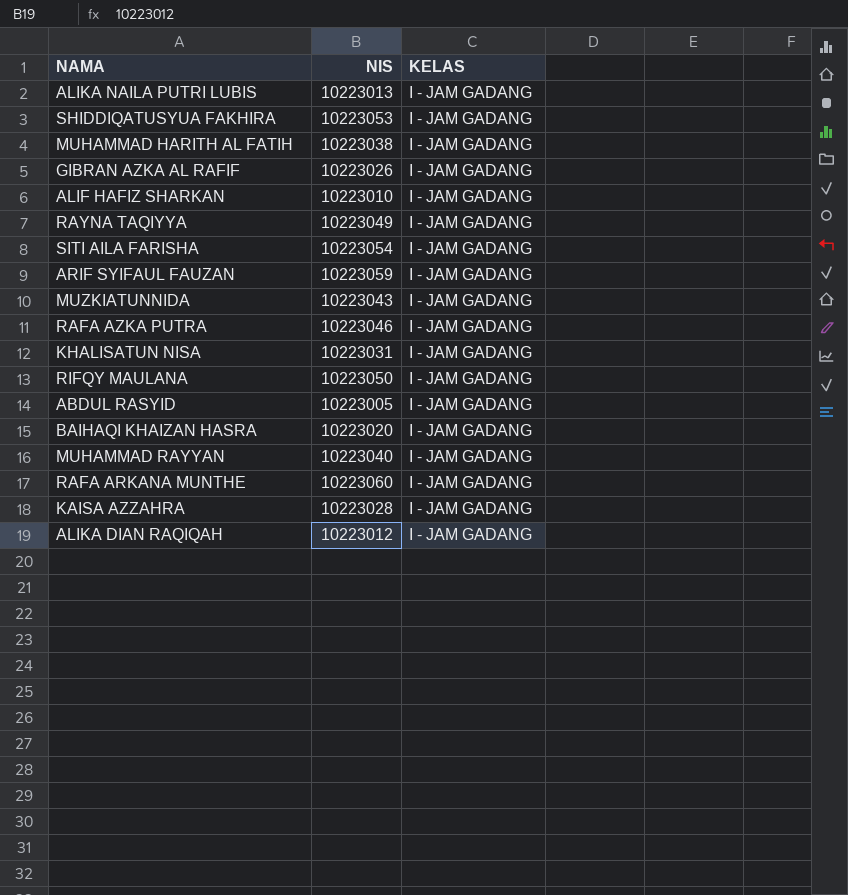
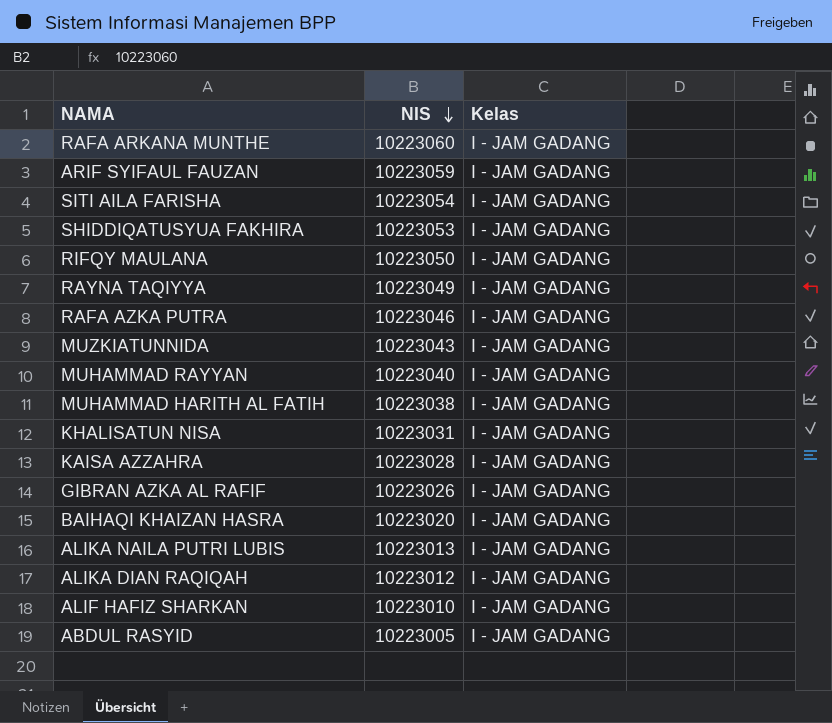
row order: none -> NIS descending
column name: KELAS -> Kelas

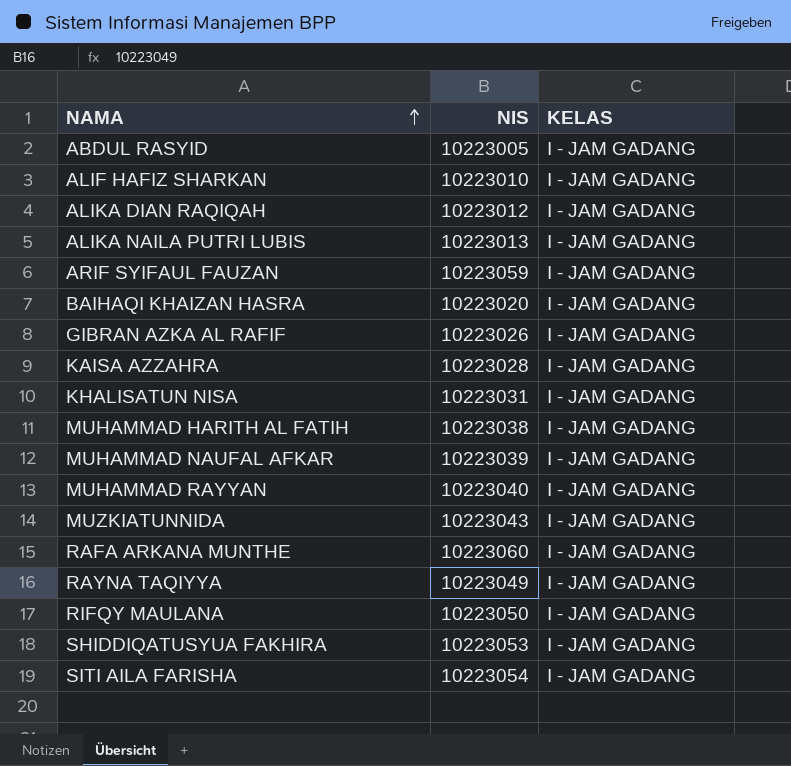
row order: NIS descending -> NAMA ascending
column name: Kelas -> KELAS
row RAFA AZKA PUTRA: 10223046 | I - JAM GADANG -> none
row MUHAMMAD NAUFAL AFKAR: none -> 10223039 | I - JAM GADANG

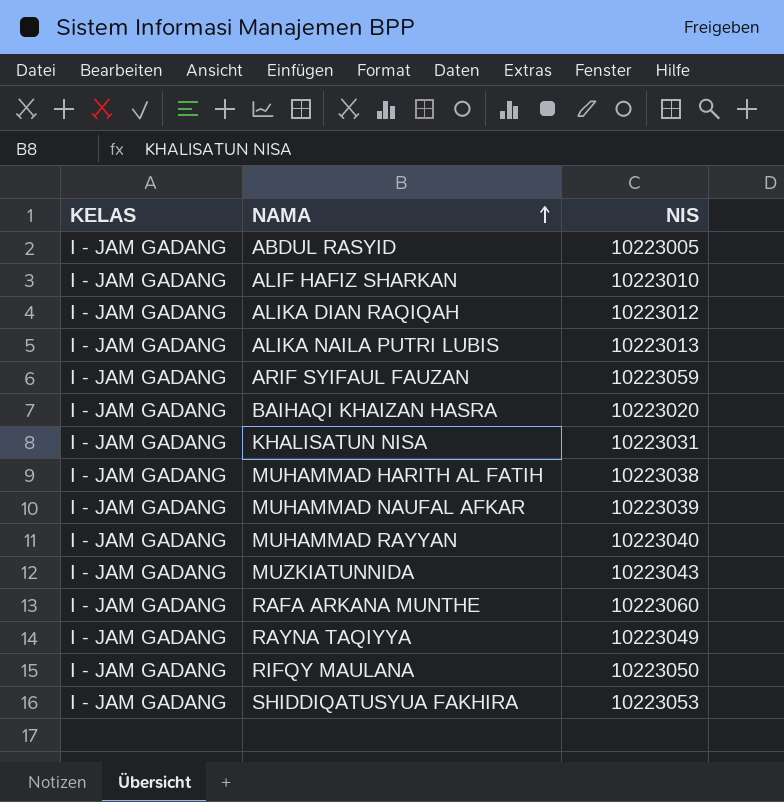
column KELAS | position: 3 -> 1
row GIBRAN AZKA AL RAFIF: 10223026 | I - JAM GADANG -> none
row KAISA AZZAHRA: 10223028 | I - JAM GADANG -> none
row SITI AILA FARISHA: 10223054 | I - JAM GADANG -> none

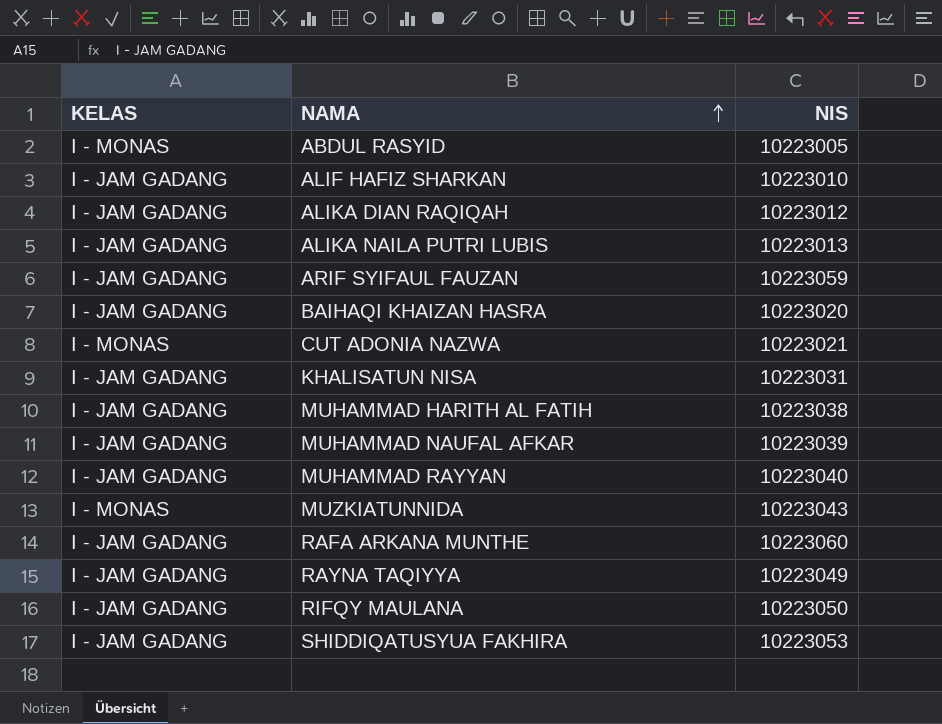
ABDUL RASYID | KELAS: I - JAM GADANG -> I - MONAS
row CUT ADONIA NAZWA: none -> I - MONAS | 10223021
MUZKIATUNNIDA | KELAS: I - JAM GADANG -> I - MONAS

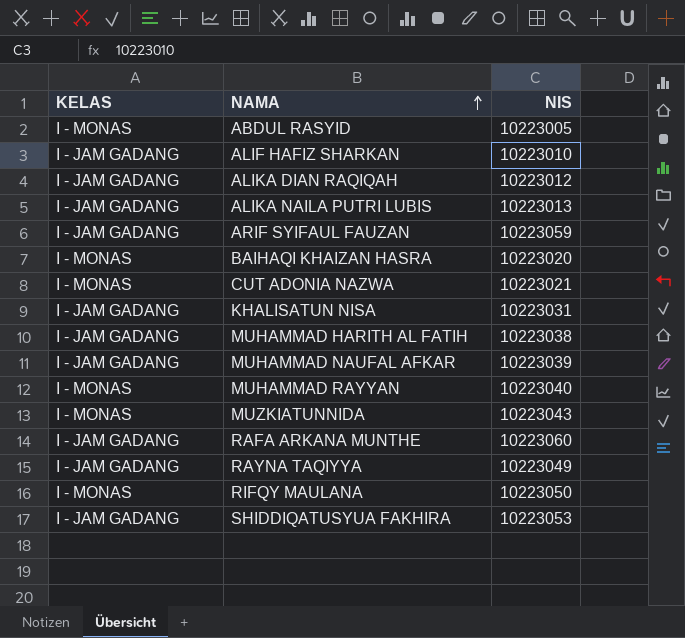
BAIHAQI KHAIZAN HASRA | KELAS: I - JAM GADANG -> I - MONAS
MUHAMMAD RAYYAN | KELAS: I - JAM GADANG -> I - MONAS
RIFQY MAULANA | KELAS: I - JAM GADANG -> I - MONAS

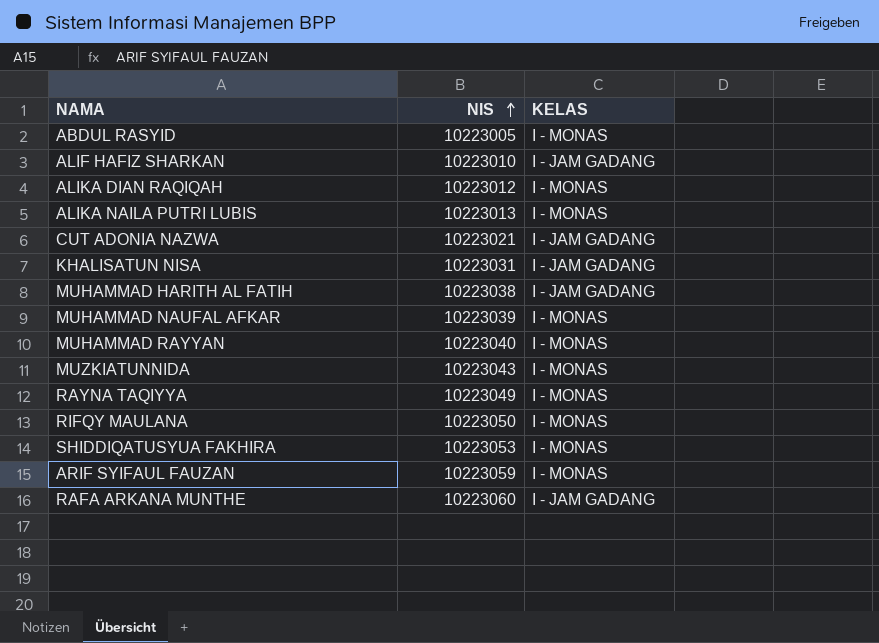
row order: NAMA ascending -> NIS ascending
column KELAS | position: 1 -> 3
row BAIHAQI KHAIZAN HASRA: I - MONAS | 10223020 -> none
ALIKA DIAN RAQIQAH | KELAS: I - JAM GADANG -> I - MONAS
ALIKA NAILA PUTRI LUBIS | KELAS: I - JAM GADANG -> I - MONAS
CUT ADONIA NAZWA | KELAS: I - MONAS -> I - JAM GADANG
MUHAMMAD NAUFAL AFKAR | KELAS: I - JAM GADANG -> I - MONAS
RAYNA TAQIYYA | KELAS: I - JAM GADANG -> I - MONAS
SHIDDIQATUSYUA FAKHIRA | KELAS: I - JAM GADANG -> I - MONAS
ARIF SYIFAUL FAUZAN | KELAS: I - JAM GADANG -> I - MONAS

